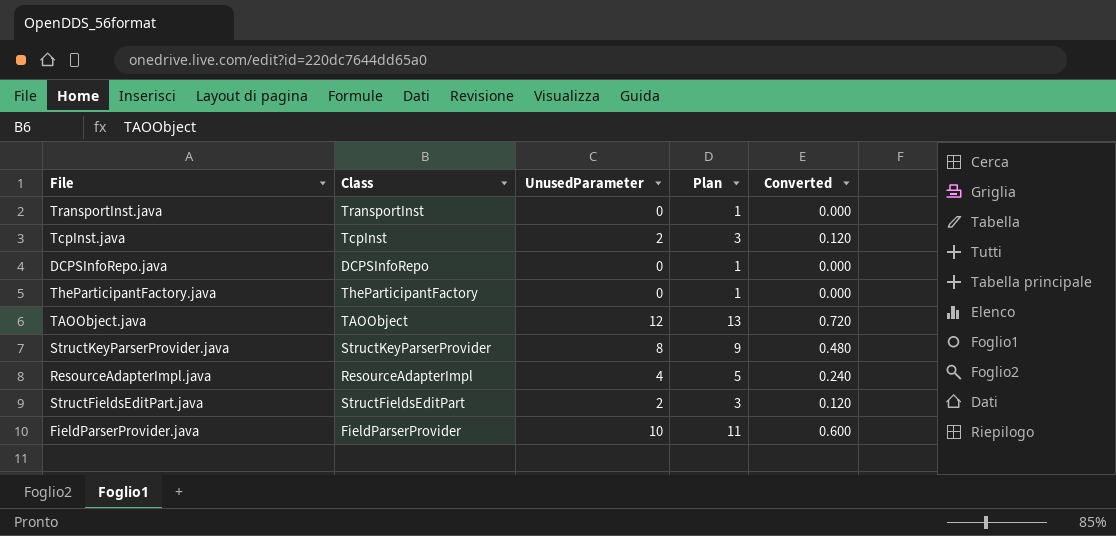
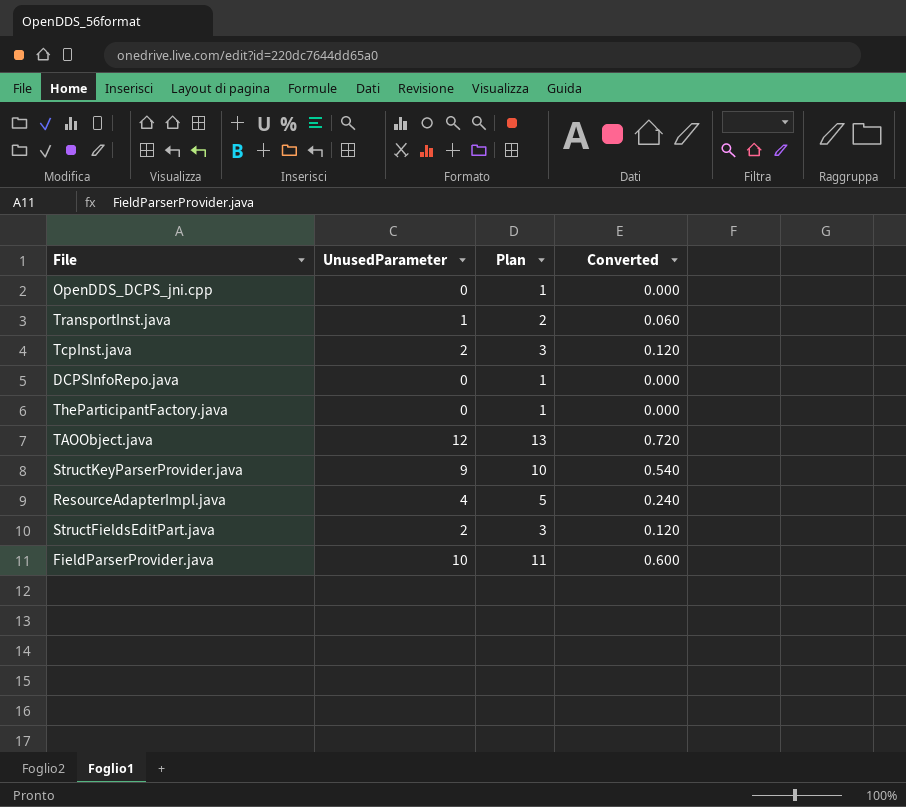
column Class | position: 2 -> none
row OpenDDS_DCPS_jni.cpp: none -> 0 | 1 | 0.000
TransportInst.java | UnusedParameter: 0 -> 1
TransportInst.java | Plan: 1 -> 2
TransportInst.java | Converted: 0.000 -> 0.060
StructKeyParserProvider.java | UnusedParameter: 8 -> 9
StructKeyParserProvider.java | Plan: 9 -> 10
StructKeyParserProvider.java | Converted: 0.480 -> 0.540

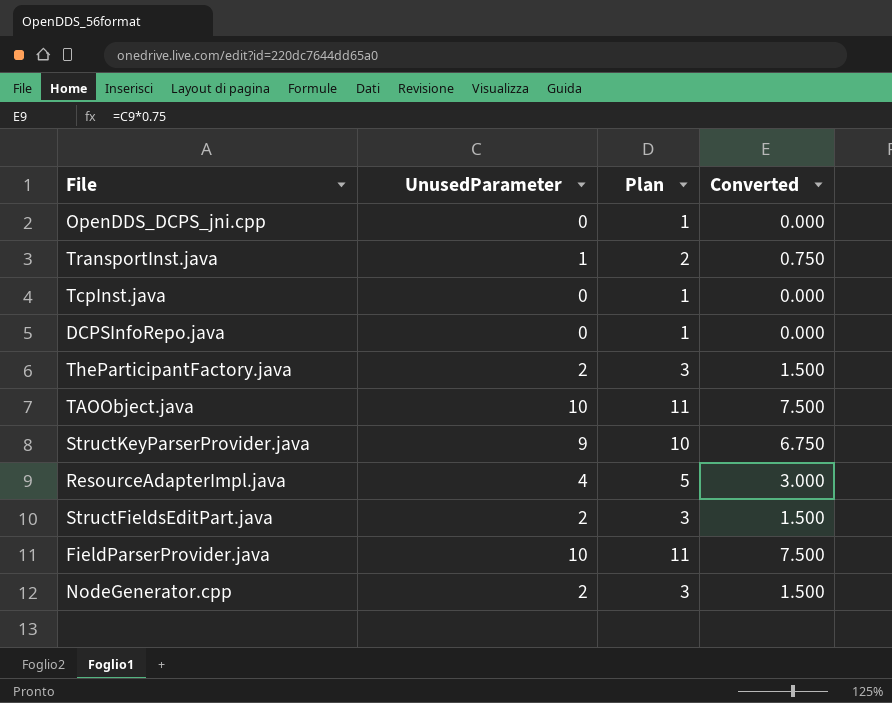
column Converted | formula: [UnusedParameter] * 0.06 -> [UnusedParameter] * 0.75
TcpInst.java | UnusedParameter: 2 -> 0
TcpInst.java | Plan: 3 -> 1
TheParticipantFactory.java | UnusedParameter: 0 -> 2
TheParticipantFactory.java | Plan: 1 -> 3
TAOObject.java | UnusedParameter: 12 -> 10
TAOObject.java | Plan: 13 -> 11
row NodeGenerator.cpp: none -> 2 | 3 | 1.500

